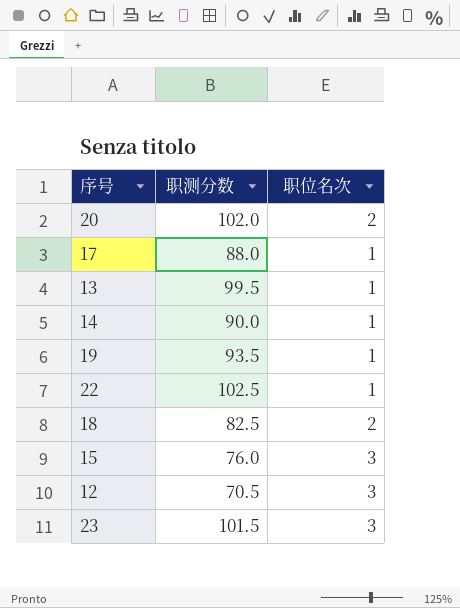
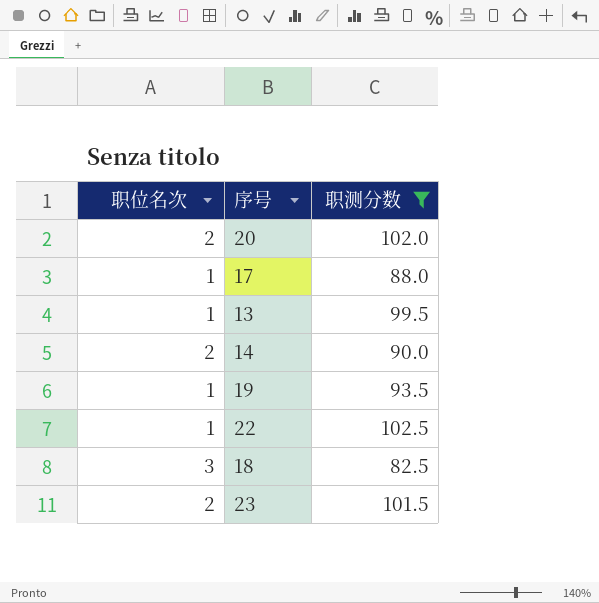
filter: none -> 职测分数 >= 82.5
column 职位名次 | position: 3 -> 1
14 | 职位名次: 1 -> 2
18 | 职位名次: 2 -> 3
23 | 职位名次: 3 -> 2

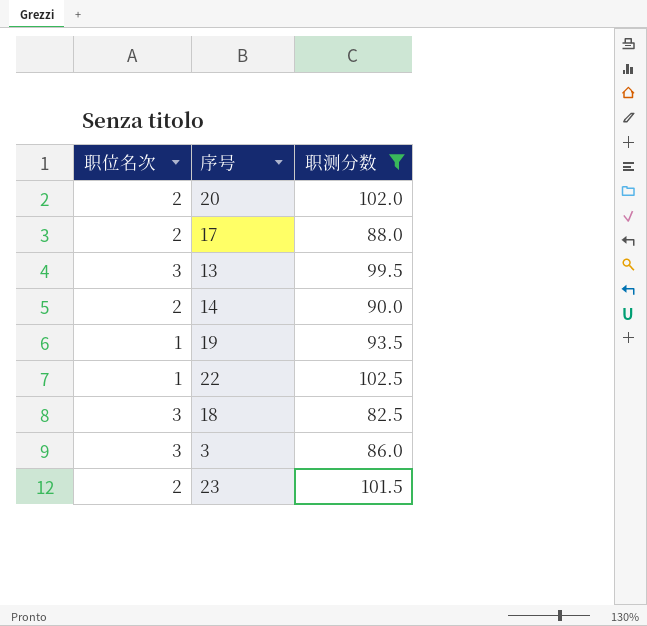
17 | 职位名次: 1 -> 2
13 | 职位名次: 1 -> 3
row 3: none -> 3 | 86.0

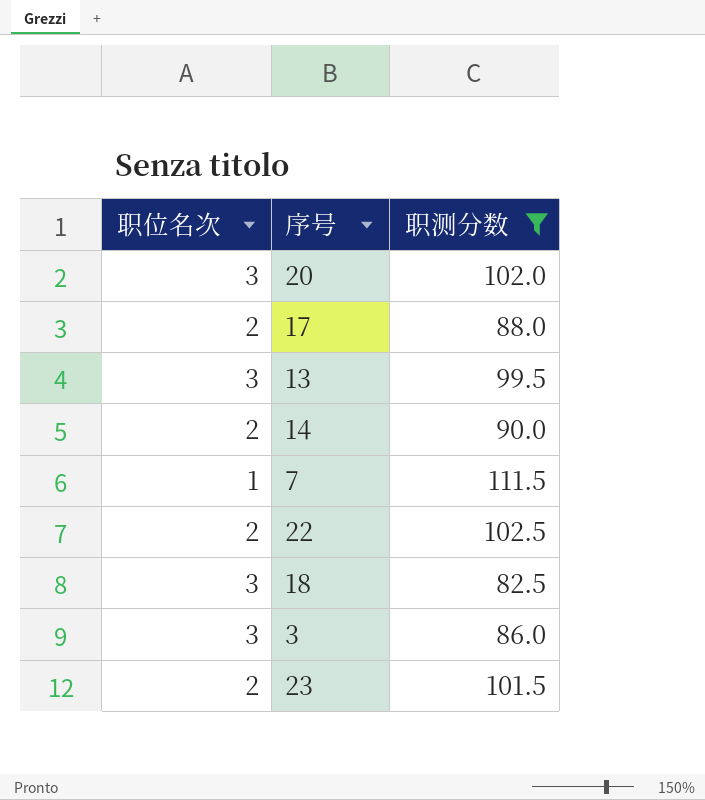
row 19: 1 | 93.5 -> none
20 | 职位名次: 2 -> 3
row 7: none -> 1 | 111.5
22 | 职位名次: 1 -> 2

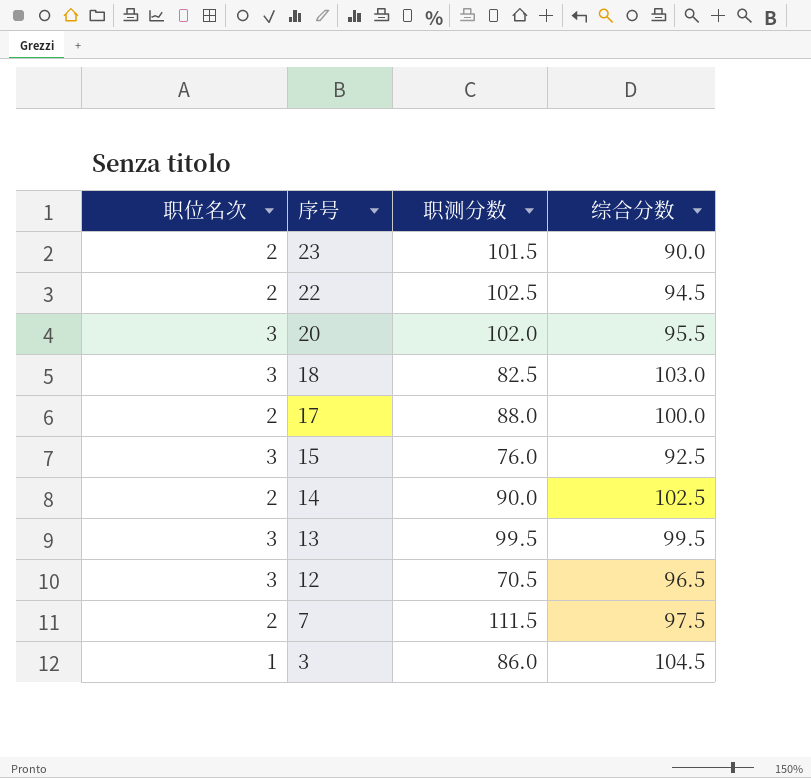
filter: 职测分数 >= 82.5 -> none
row order: none -> 序号 descending
column 综合分数 | position: none -> 4
7 | 职位名次: 1 -> 2
3 | 职位名次: 3 -> 1

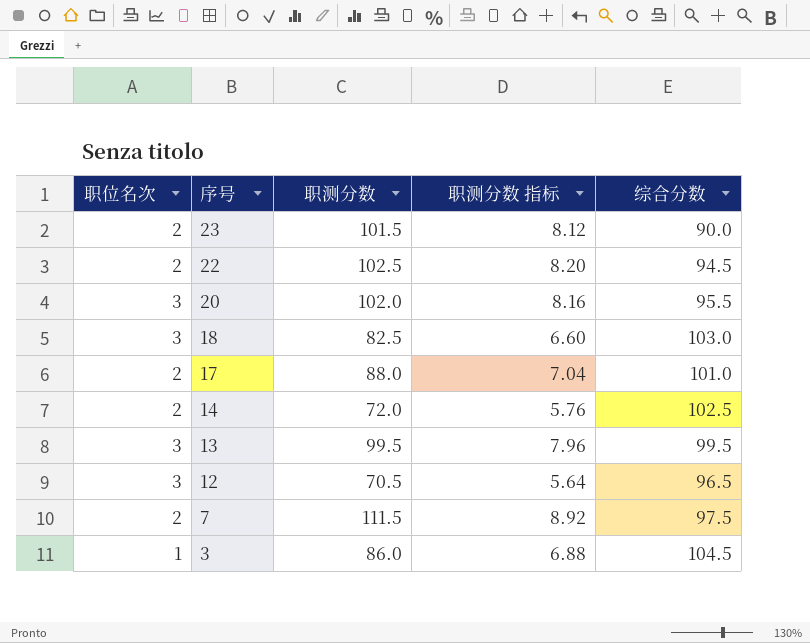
column 职测分数 指标 | formula: none -> [职测分数] * 0.08
row 15: 3 | 76.0 | 92.5 -> none
17 | 综合分数: 100.0 -> 101.0
14 | 职测分数: 90.0 -> 72.0

